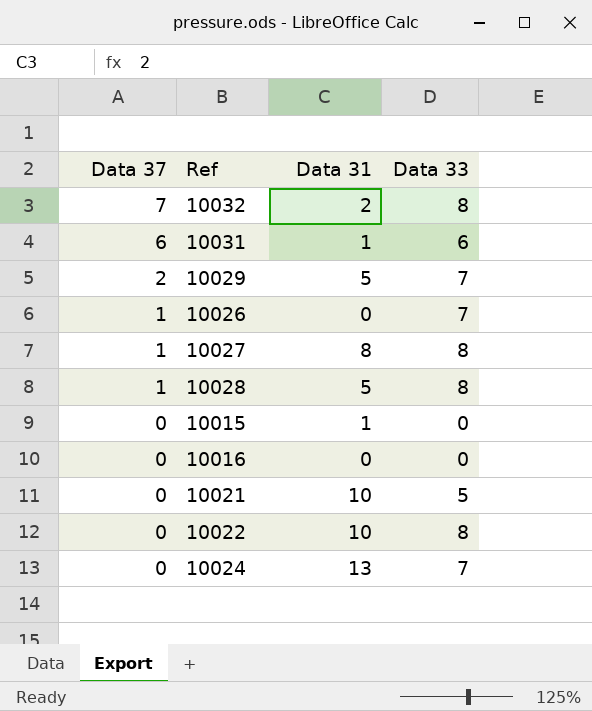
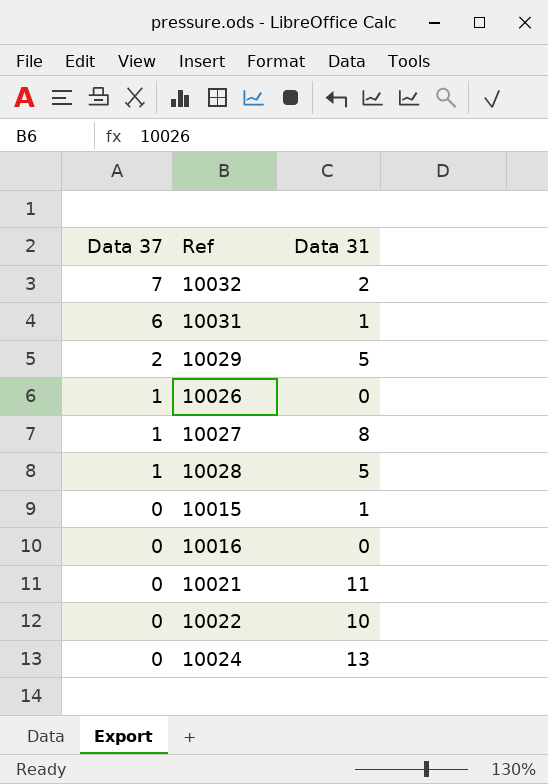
column Data 33 | position: 4 -> none
10021 | Data 31: 10 -> 11

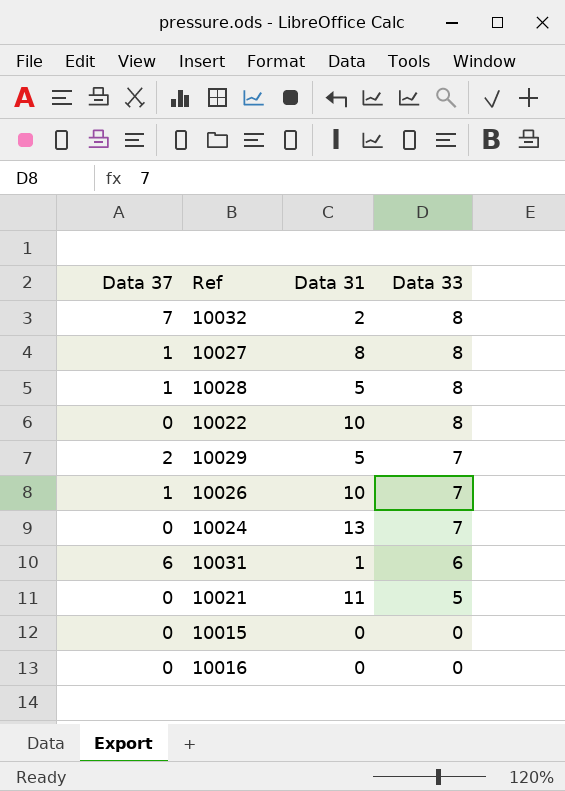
row order: Data 37 descending -> Data 33 descending
column Data 33 | position: none -> 4
10026 | Data 31: 0 -> 10
10015 | Data 31: 1 -> 0

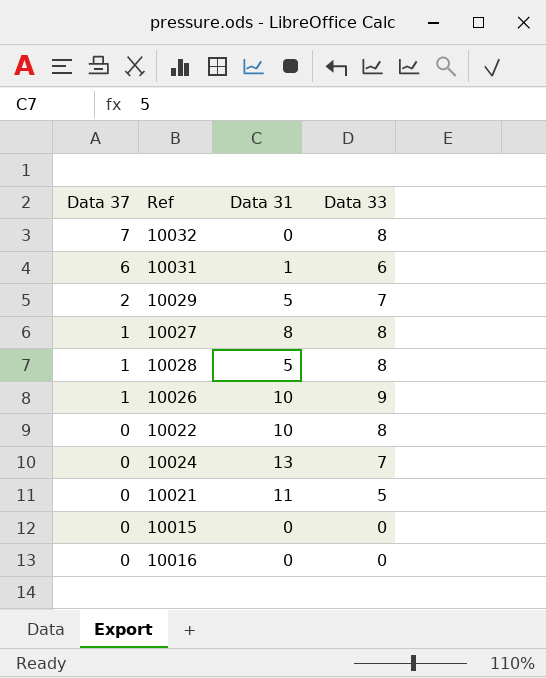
row order: Data 33 descending -> Data 37 descending
10032 | Data 31: 2 -> 0
10026 | Data 33: 7 -> 9

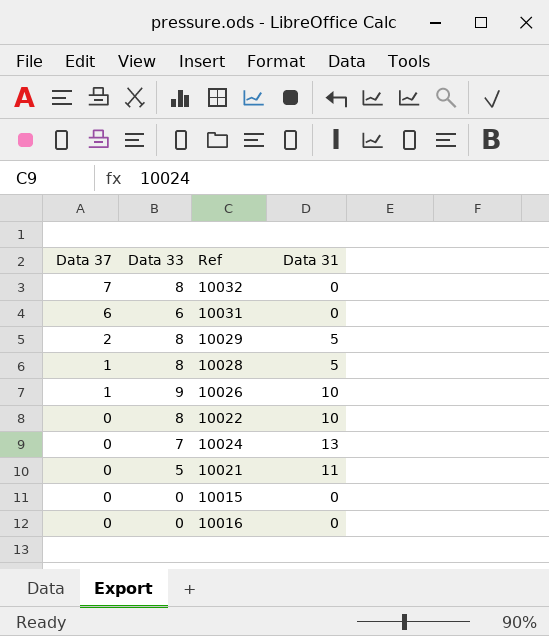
column Data 33 | position: 4 -> 2
row 10027: 1 | 8 | 8 -> none
10031 | Data 31: 1 -> 0
10029 | Data 33: 7 -> 8

